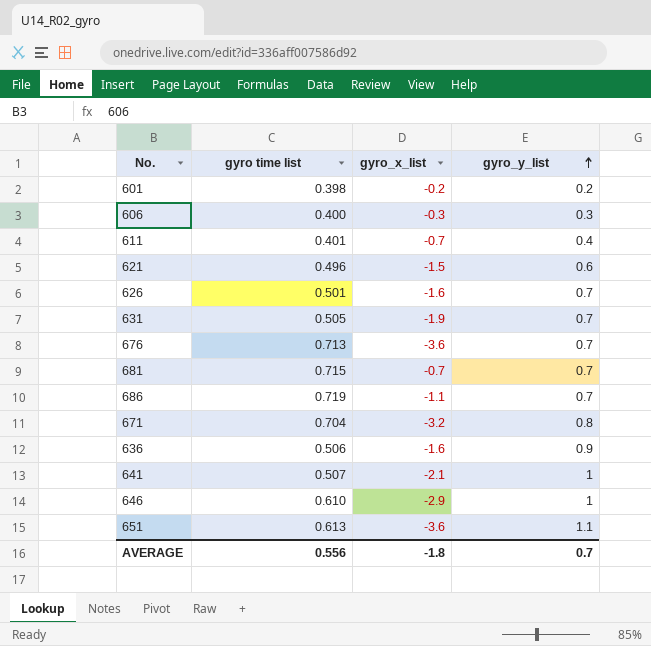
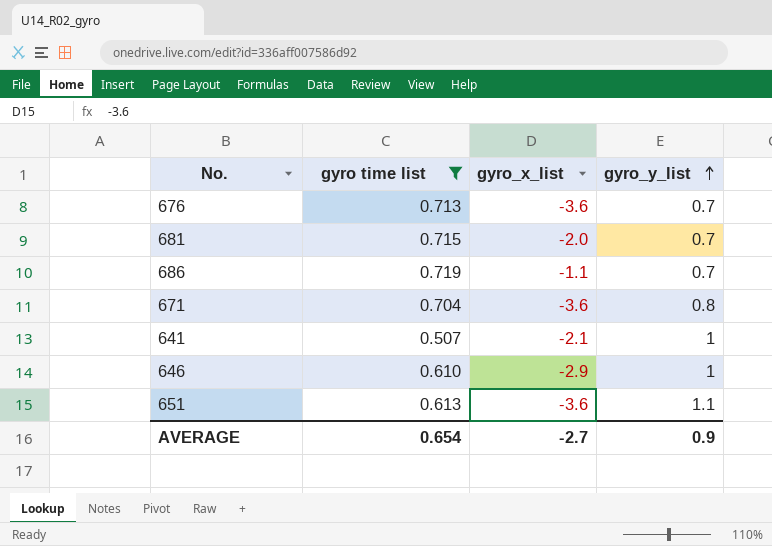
filter: none -> gyro time list >= 0.507
681 | gyro_x_list: -0.7 -> -2.0
671 | gyro_x_list: -3.2 -> -3.6
AVERAGE | gyro time list: 0.556 -> 0.654
AVERAGE | gyro_x_list: -1.8 -> -2.7
AVERAGE | gyro_y_list: 0.7 -> 0.9

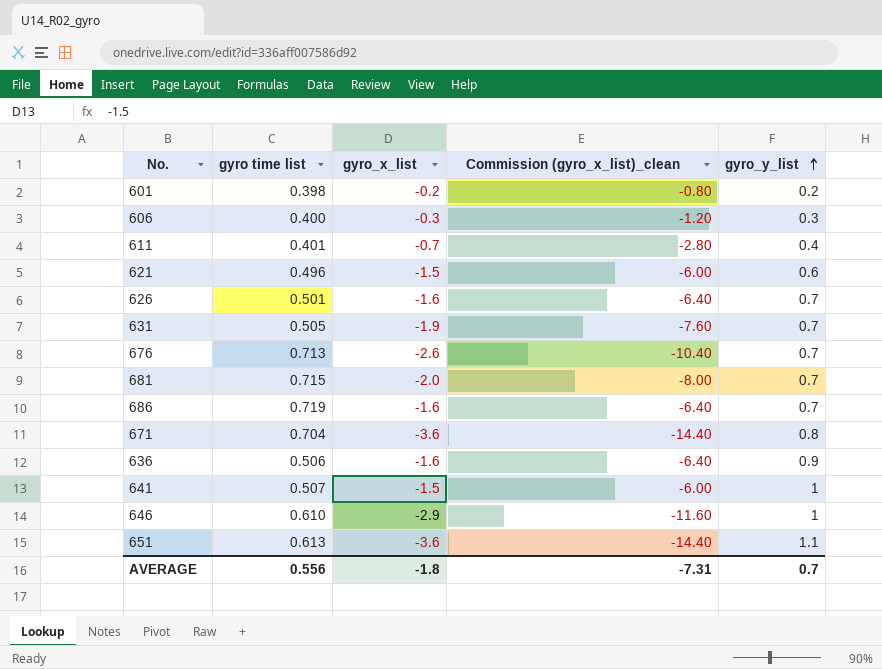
filter: gyro time list >= 0.507 -> none
column Commission (gyro_x_list)_clean | formula: none -> [gyro_x_list] * 4
676 | gyro_x_list: -3.6 -> -2.6
686 | gyro_x_list: -1.1 -> -1.6
641 | gyro_x_list: -2.1 -> -1.5
AVERAGE | gyro time list: 0.654 -> 0.556
AVERAGE | gyro_x_list: -2.7 -> -1.8
AVERAGE | gyro_y_list: 0.9 -> 0.7

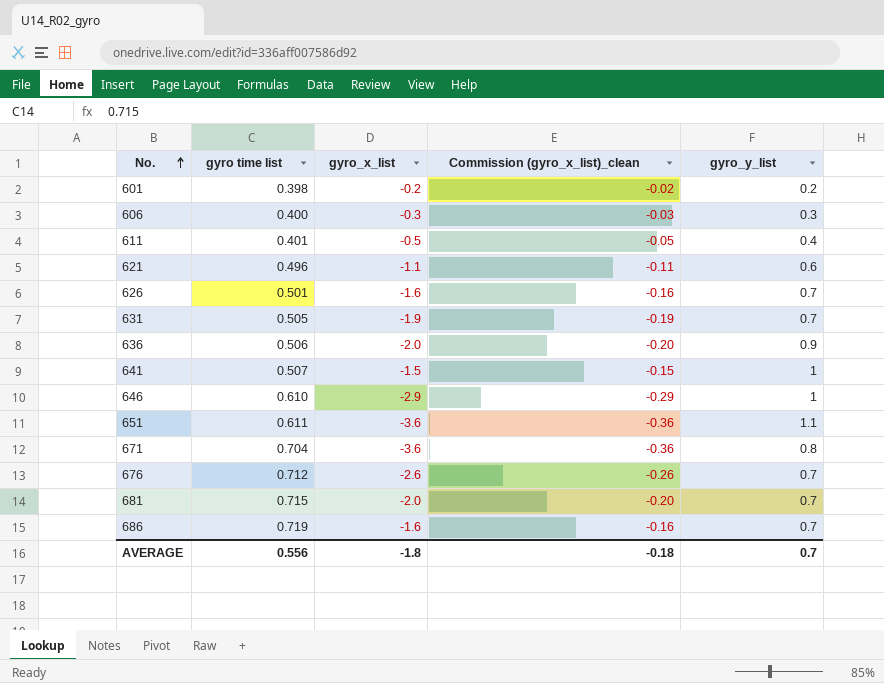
row order: gyro_y_list ascending -> No. ascending
column Commission (gyro_x_list)_clean | formula: [gyro_x_list] * 4 -> [gyro_x_list] * 0.1
611 | gyro_x_list: -0.7 -> -0.5
621 | gyro_x_list: -1.5 -> -1.1
636 | gyro_x_list: -1.6 -> -2.0
651 | gyro time list: 0.613 -> 0.611
676 | gyro time list: 0.713 -> 0.712
AVERAGE | Commission (gyro_x_list)_clean: -7.31 -> -0.18

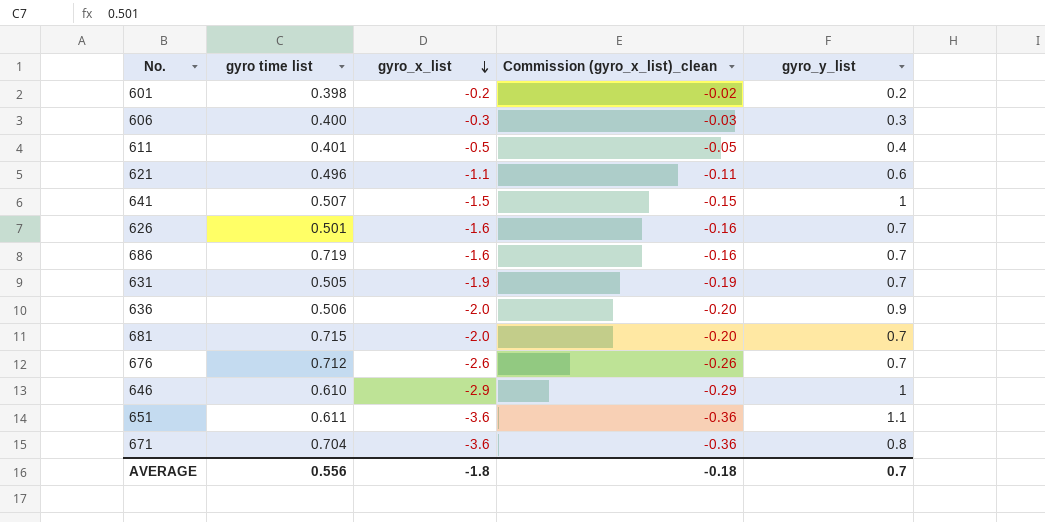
row order: No. ascending -> gyro_x_list descending

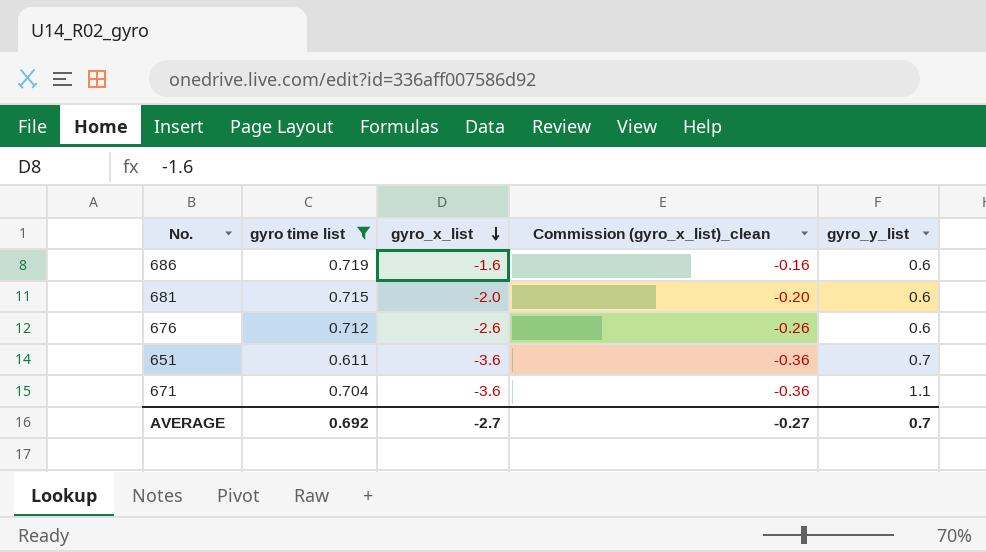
filter: none -> gyro time list >= 0.611
686 | gyro_y_list: 0.7 -> 0.6
681 | gyro_y_list: 0.7 -> 0.6
676 | gyro_y_list: 0.7 -> 0.6
651 | gyro_y_list: 1.1 -> 0.7
671 | gyro_y_list: 0.8 -> 1.1
AVERAGE | gyro time list: 0.556 -> 0.692
AVERAGE | gyro_x_list: -1.8 -> -2.7
AVERAGE | Commission (gyro_x_list)_clean: -0.18 -> -0.27

